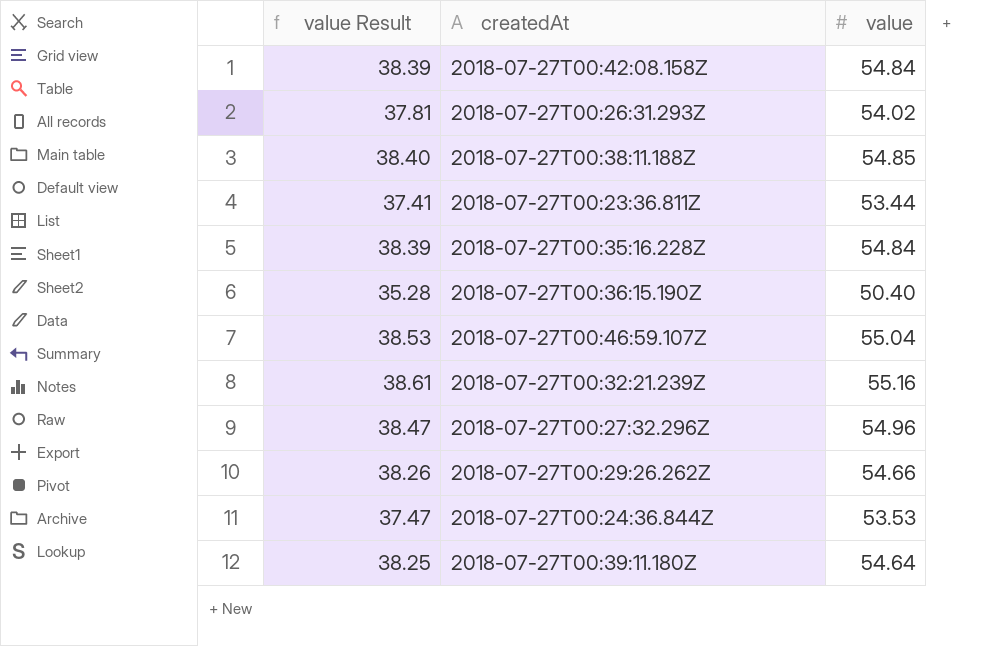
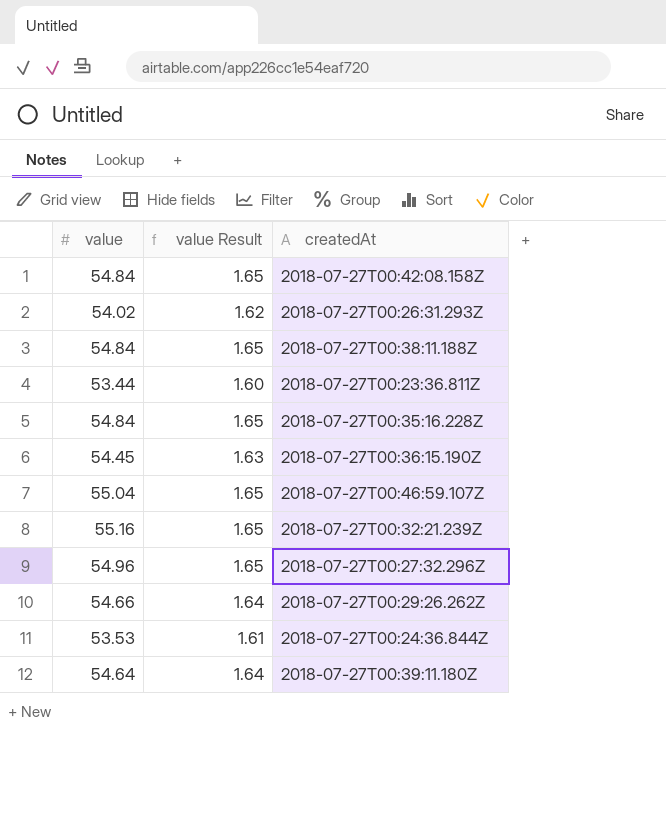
column value | position: 3 -> 1
column value Result | formula: [value] * 0.7 -> [value] * 0.03
2018-07-27T00:38:11.188Z | value: 54.85 -> 54.84
2018-07-27T00:36:15.190Z | value: 50.40 -> 54.45

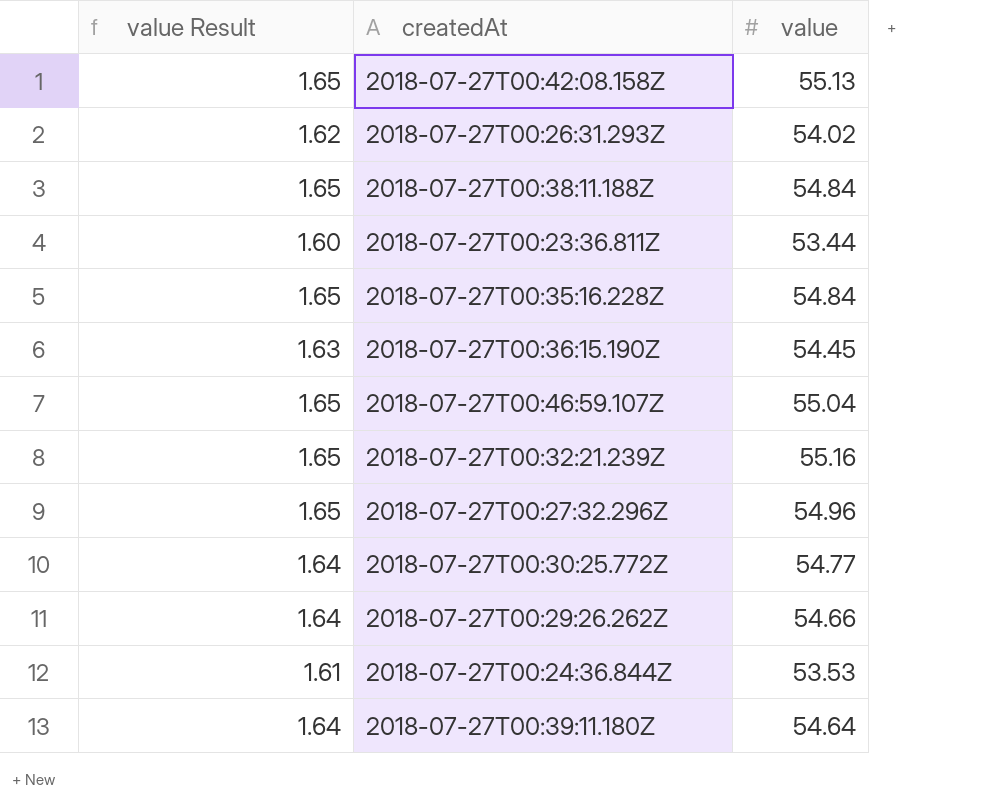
column value | position: 1 -> 3
2018-07-27T00:42:08.158Z | value: 54.84 -> 55.13
row 2018-07-27T00:30:25.772Z: none -> 1.64 | 54.77

